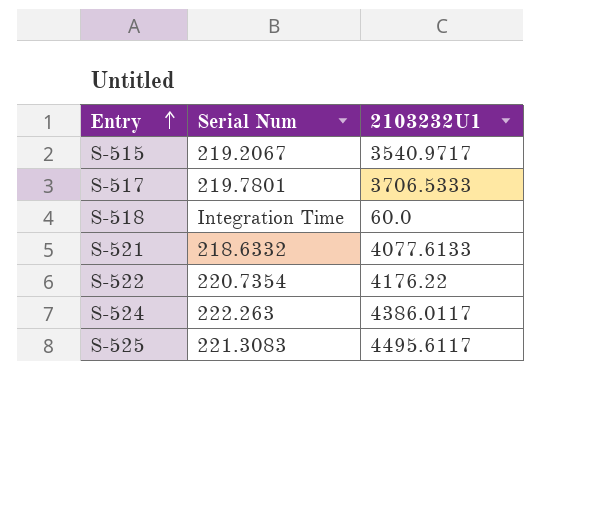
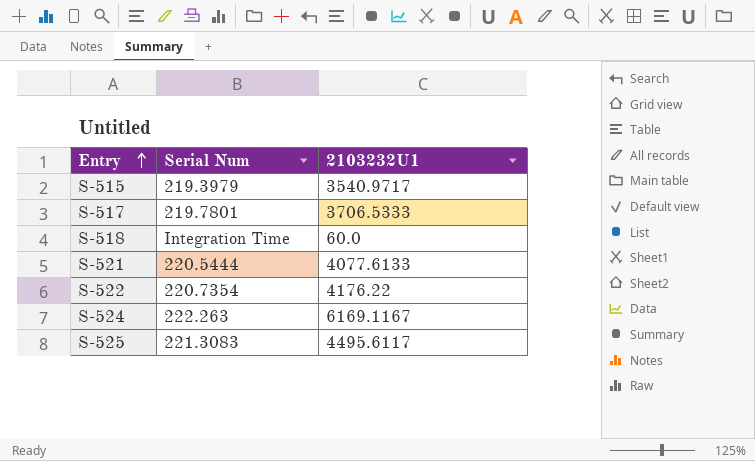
S-515 | Serial Num: 219.2067 -> 219.3979
S-521 | Serial Num: 218.6332 -> 220.5444
S-524 | 2103232U1: 4386.0117 -> 6169.1167

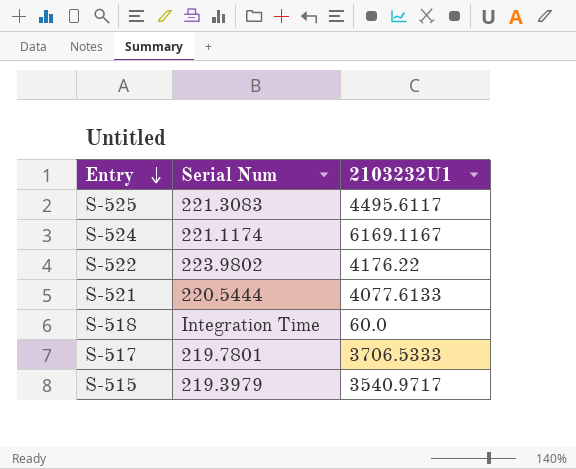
row order: Entry ascending -> Entry descending
S-524 | Serial Num: 222.263 -> 221.1174
S-522 | Serial Num: 220.7354 -> 223.9802

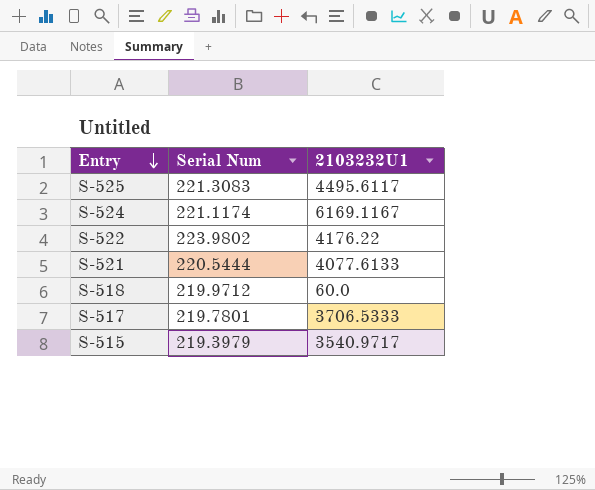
S-518 | Serial Num: Integration Time -> 219.9712

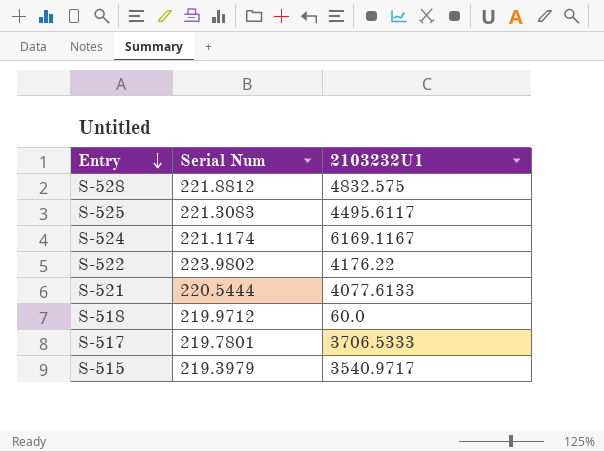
row S-528: none -> 221.8812 | 4832.575

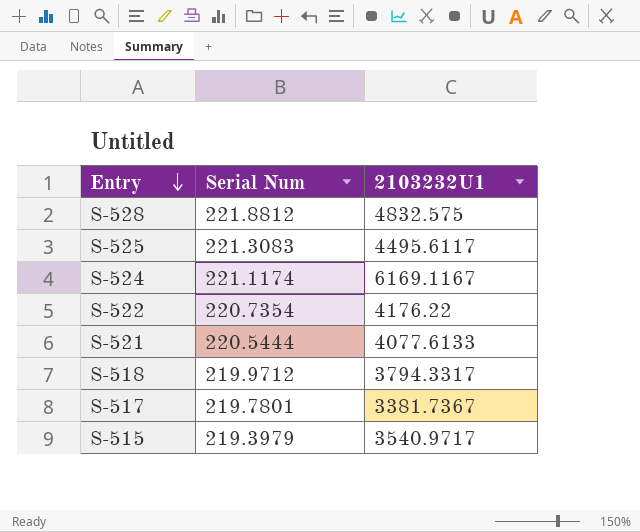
S-522 | Serial Num: 223.9802 -> 220.7354
S-518 | 2103232U1: 60.0 -> 3794.3317
S-517 | 2103232U1: 3706.5333 -> 3381.7367

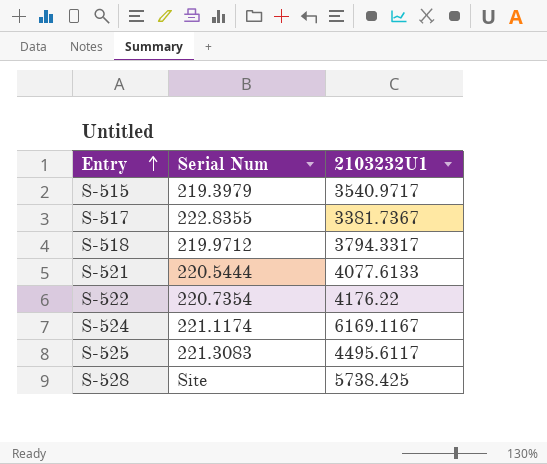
row order: Entry descending -> Entry ascending
S-517 | Serial Num: 219.7801 -> 222.8355
S-528 | Serial Num: 221.8812 -> Site
S-528 | 2103232U1: 4832.575 -> 5738.425

